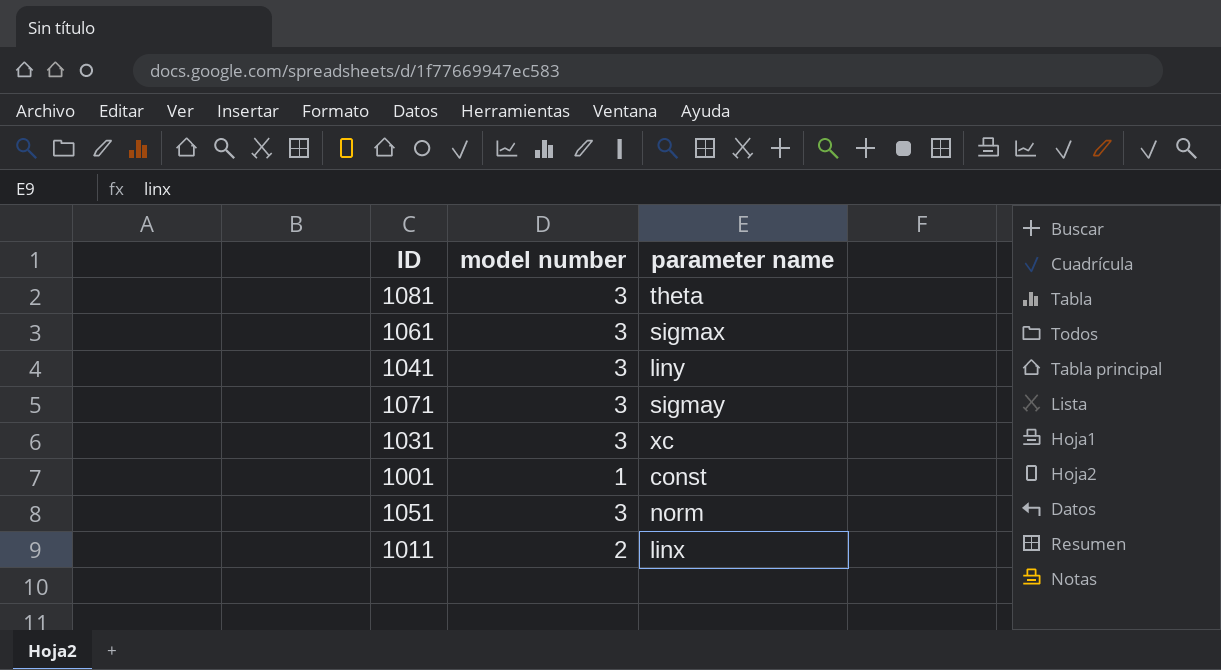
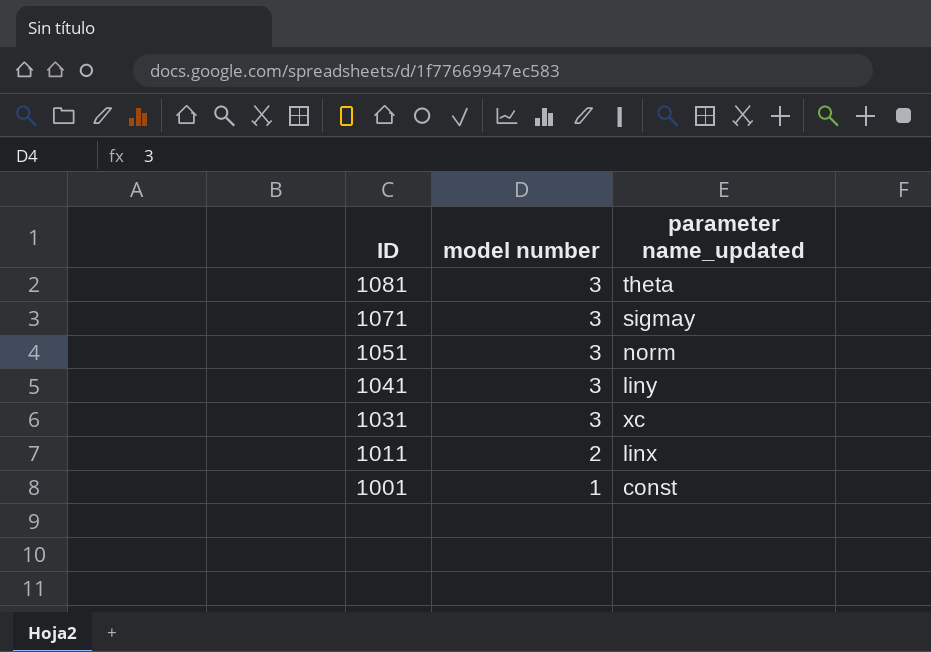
row order: none -> ID descending
column name: parameter name -> parameter name_updated
row 1061: 3 | sigmax -> none

